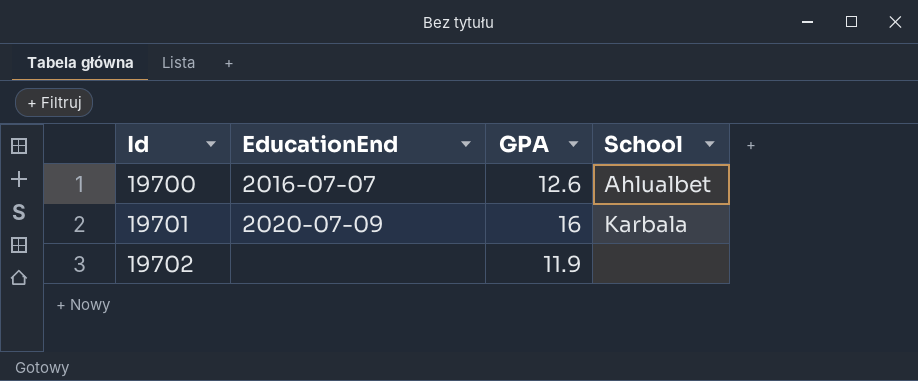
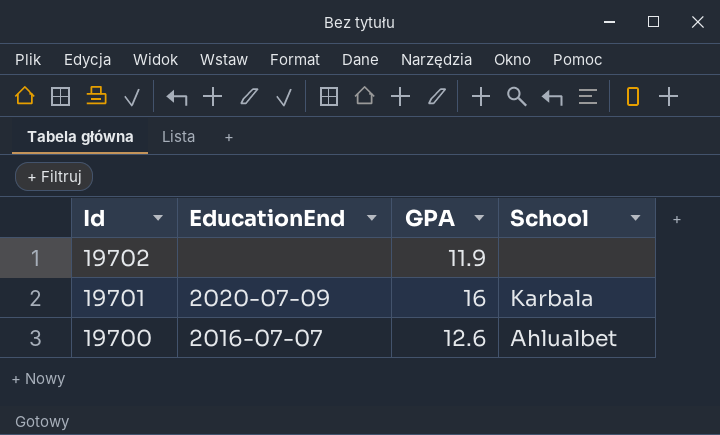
row order: Id ascending -> Id descending

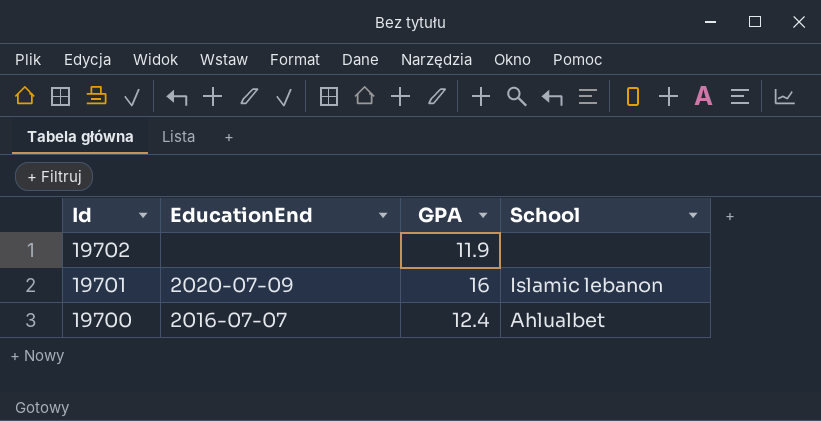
19701 | School: Karbala -> Islamic lebanon
19700 | GPA: 12.6 -> 12.4

